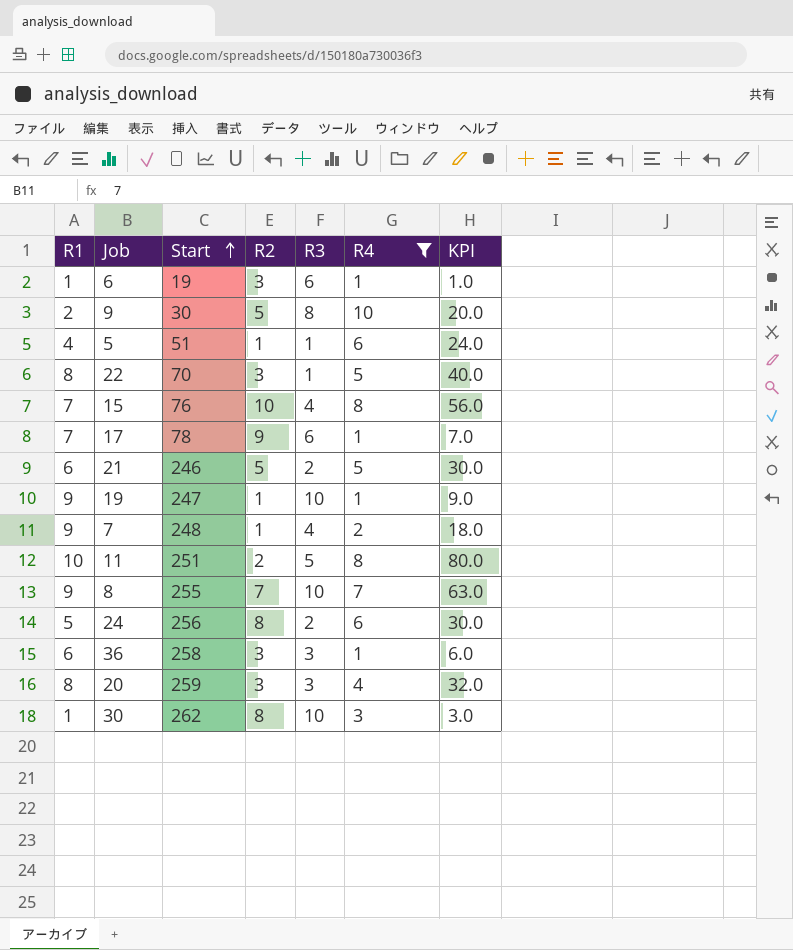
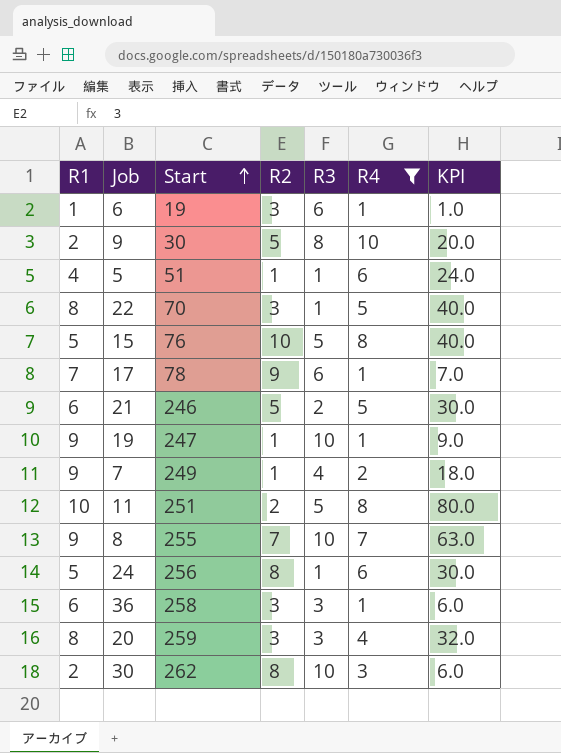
15 | R1: 7 -> 5
15 | R3: 4 -> 5
15 | KPI: 56.0 -> 40.0
7 | Start: 248 -> 249
24 | R3: 2 -> 1
30 | R1: 1 -> 2
30 | KPI: 3.0 -> 6.0

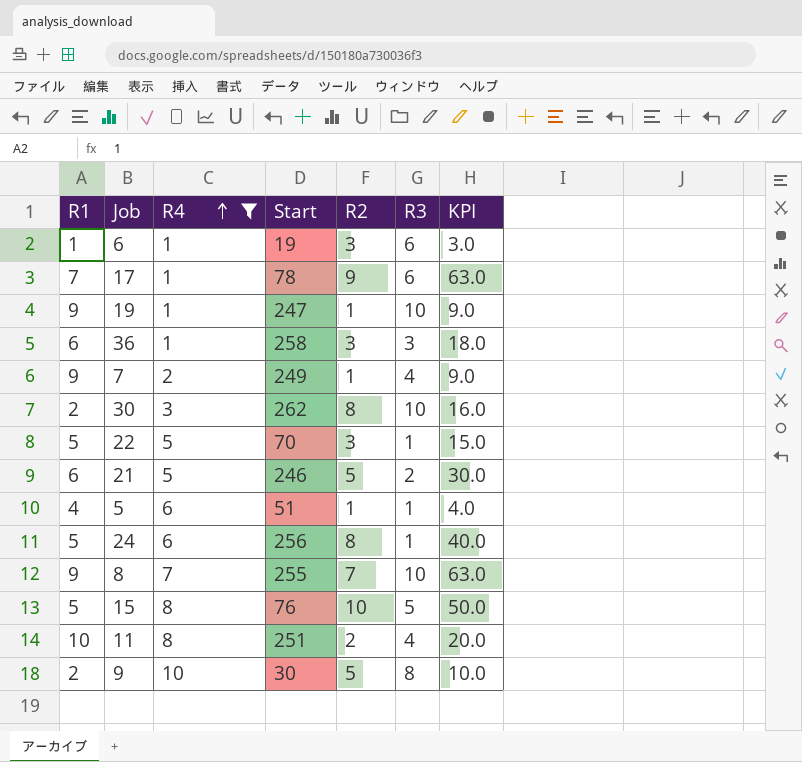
row order: Start ascending -> R4 ascending
column R4 | position: 6 -> 3
column KPI | formula: [R1] * [R4] -> [R1] * [R2]
row 20: 8 | 259 | 3 | 3 | 4 | 32.0 -> none
22 | R1: 8 -> 5
11 | R3: 5 -> 4

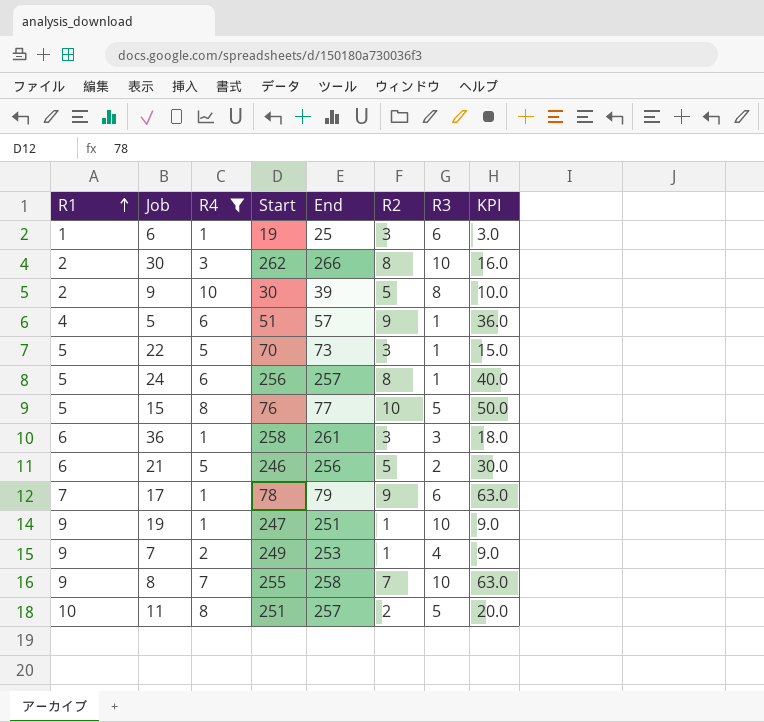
row order: R4 ascending -> R1 ascending
column End | position: none -> 5
5 | R2: 1 -> 9
5 | KPI: 4.0 -> 36.0
11 | R3: 4 -> 5

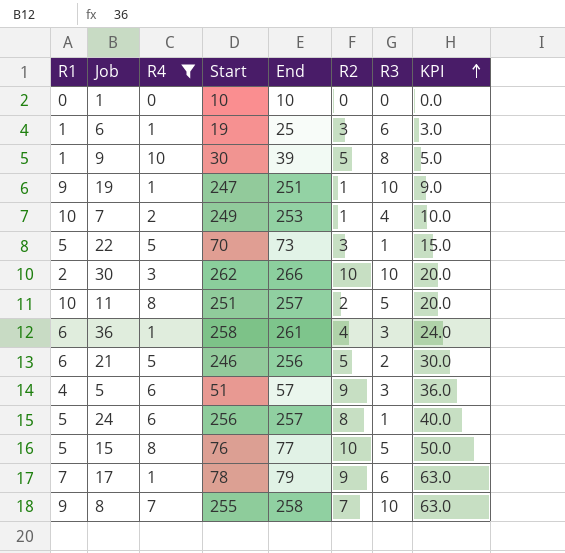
row order: R1 ascending -> KPI ascending
row 1: none -> 0 | 0 | 10 | 10 | 0 | 0 | 0.0
9 | R1: 2 -> 1
9 | KPI: 10.0 -> 5.0
7 | R1: 9 -> 10
7 | KPI: 9.0 -> 10.0
30 | R2: 8 -> 10
30 | KPI: 16.0 -> 20.0
36 | R2: 3 -> 4
36 | KPI: 18.0 -> 24.0
5 | R3: 1 -> 3

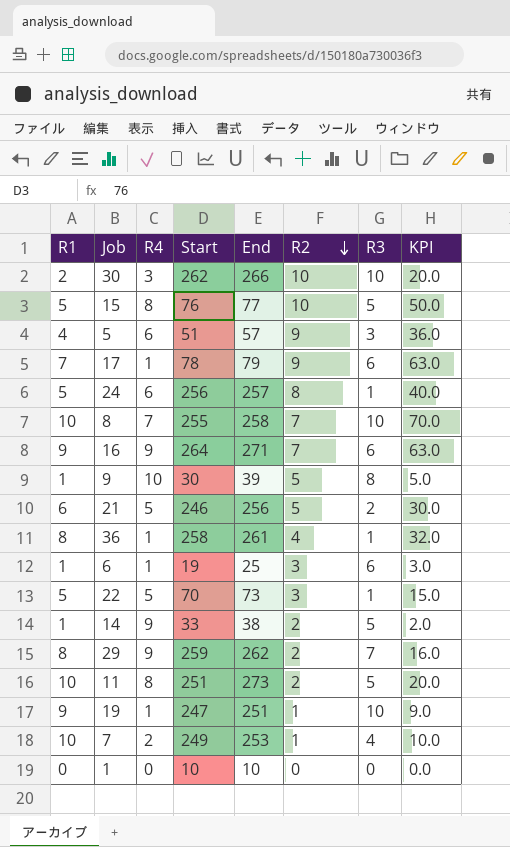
filter: R4 != 9 -> none
row order: KPI ascending -> R2 descending
8 | R1: 9 -> 10
8 | KPI: 63.0 -> 70.0
36 | R1: 6 -> 8
36 | R3: 3 -> 1
36 | KPI: 24.0 -> 32.0
11 | End: 257 -> 273

